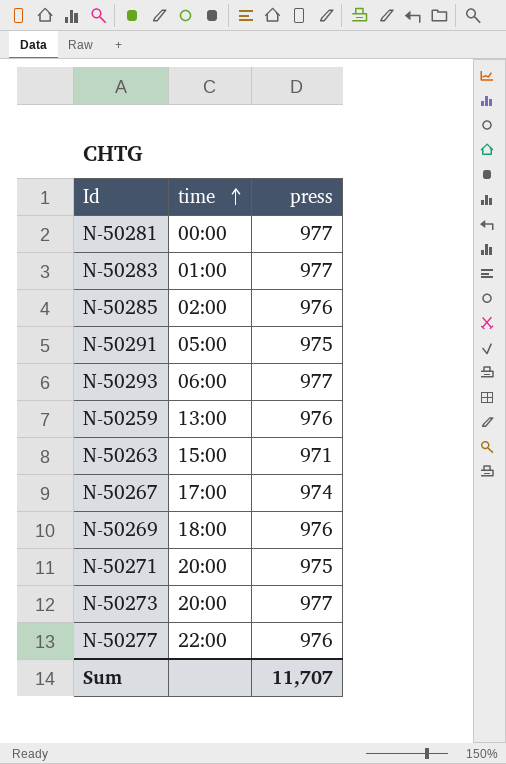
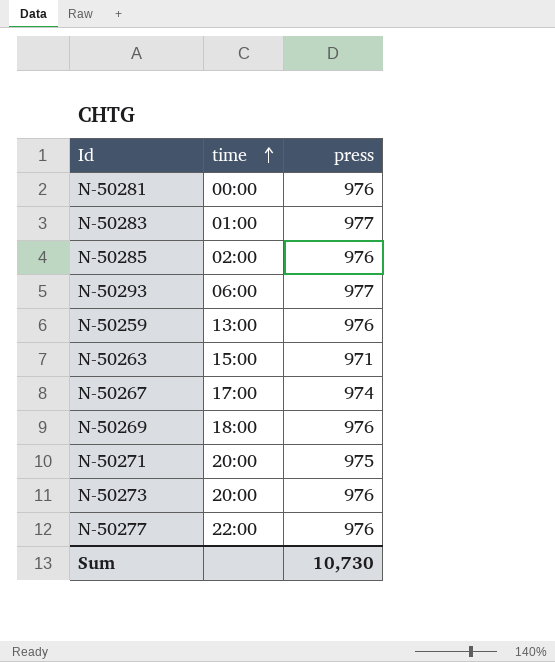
row N-50291: 05:00 | 975 -> none
N-50281 | press: 977 -> 976
N-50273 | press: 977 -> 976
Sum | press: 11,707 -> 10,730

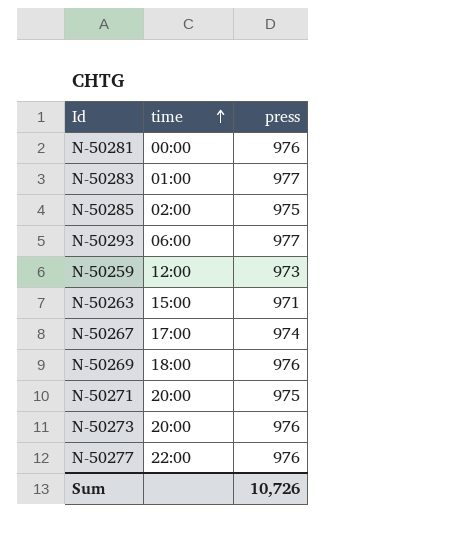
N-50285 | press: 976 -> 975
N-50259 | time: 13:00 -> 12:00
N-50259 | press: 976 -> 973
Sum | press: 10,730 -> 10,726

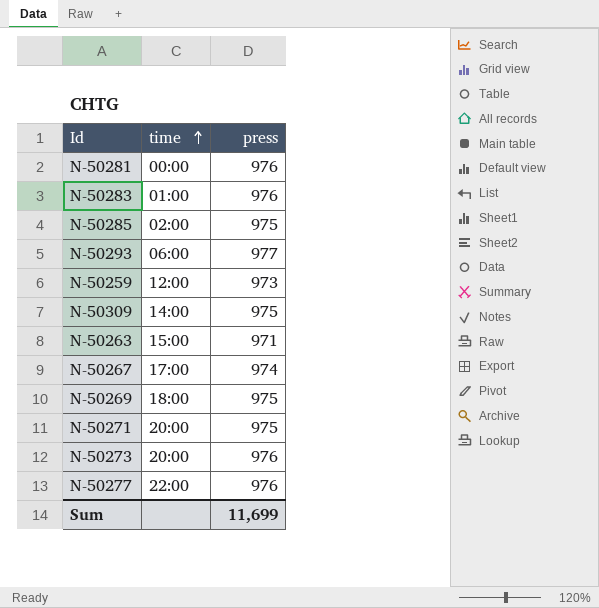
N-50283 | press: 977 -> 976
row N-50309: none -> 14:00 | 975
N-50269 | press: 976 -> 975
Sum | press: 10,726 -> 11,699

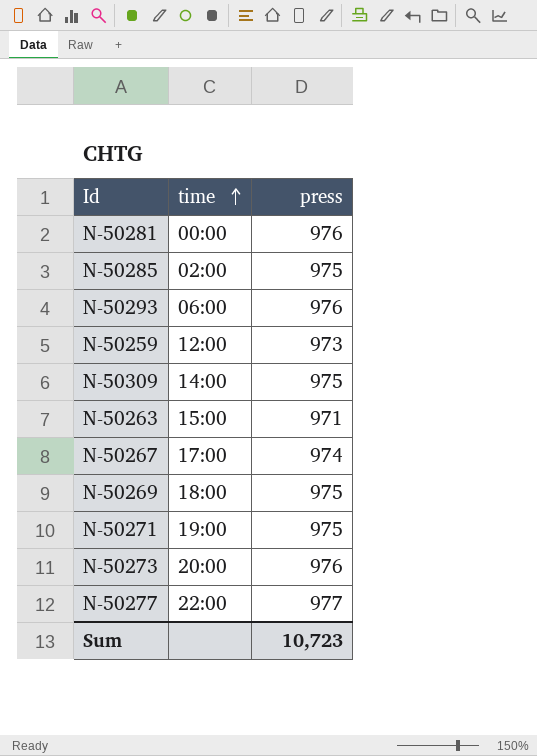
row N-50283: 01:00 | 976 -> none
N-50293 | press: 977 -> 976
N-50271 | time: 20:00 -> 19:00
N-50277 | press: 976 -> 977
Sum | press: 11,699 -> 10,723

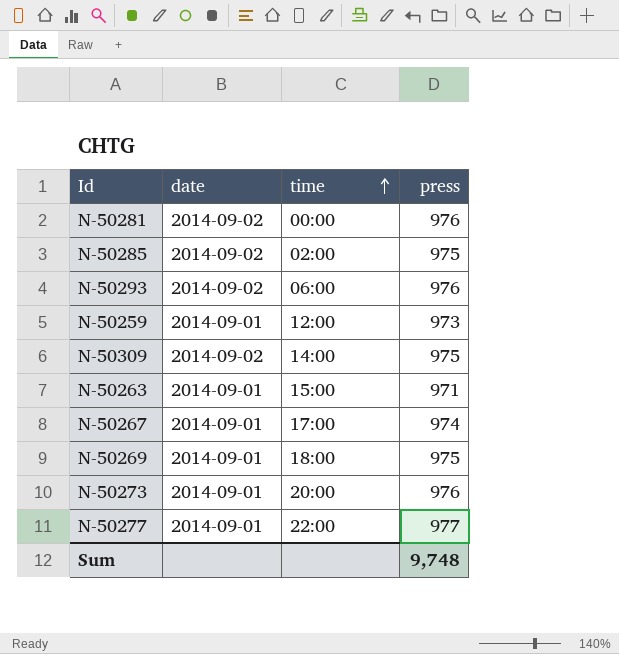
column date | position: none -> 2
row N-50271: 19:00 | 975 -> none
Sum | press: 10,723 -> 9,748

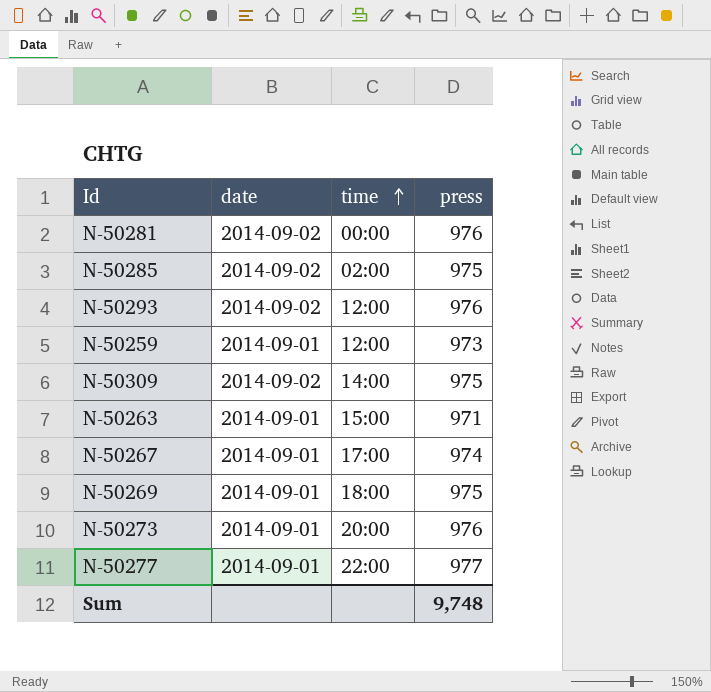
N-50293 | time: 06:00 -> 12:00

